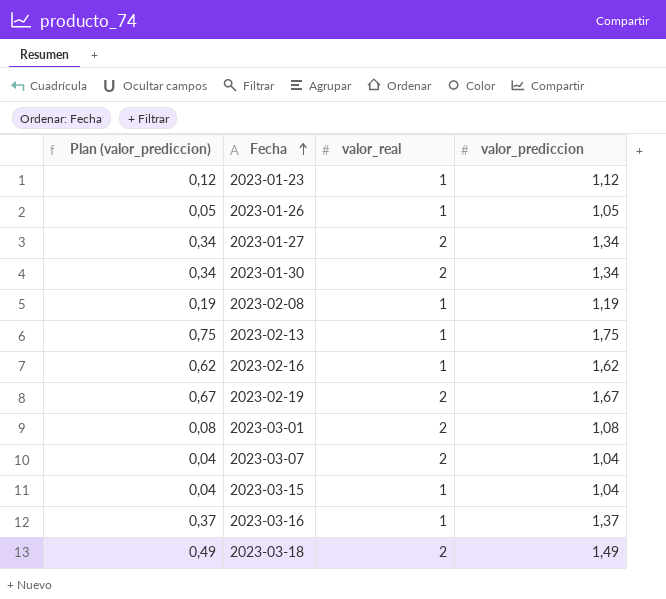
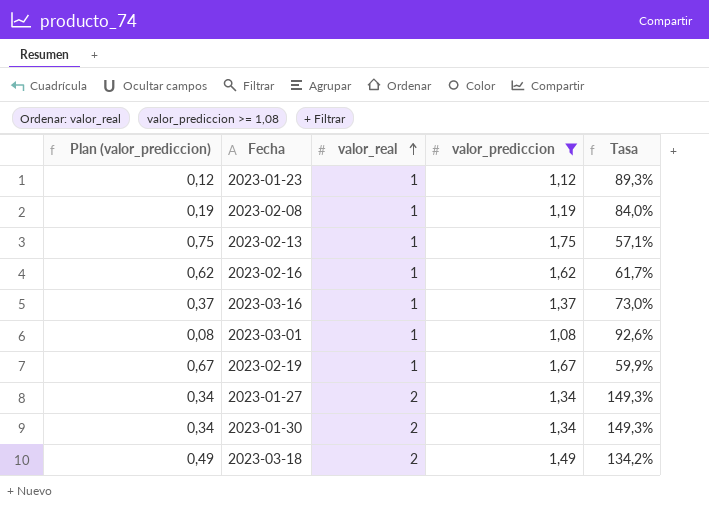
filter: none -> valor_prediccion >= 1,08
row order: Fecha ascending -> valor_real ascending
column Tasa | formula: none -> [valor_real] / [valor_prediccion]
2023-03-01 | valor_real: 2 -> 1
2023-02-19 | valor_real: 2 -> 1

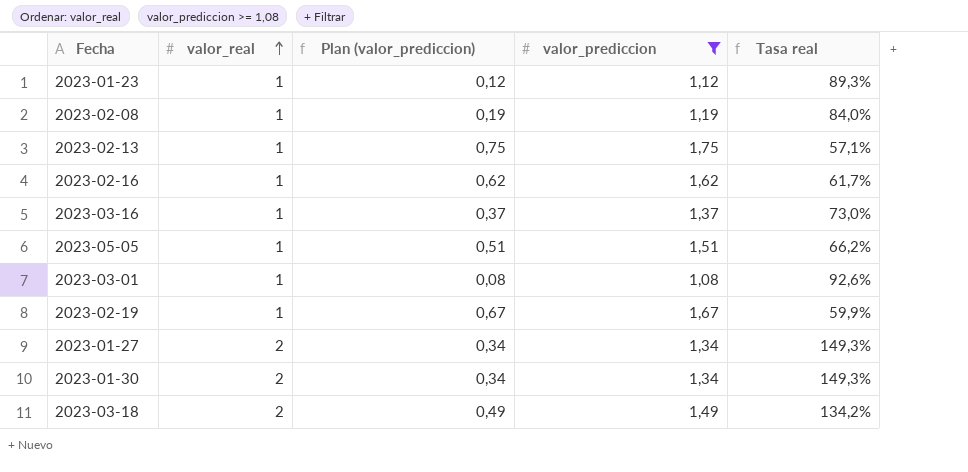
column Plan (valor_prediccion) | position: 1 -> 3
column name: Tasa -> Tasa real
row 2023-05-05: none -> 1 | 0,51 | 1,51 | 66,2%

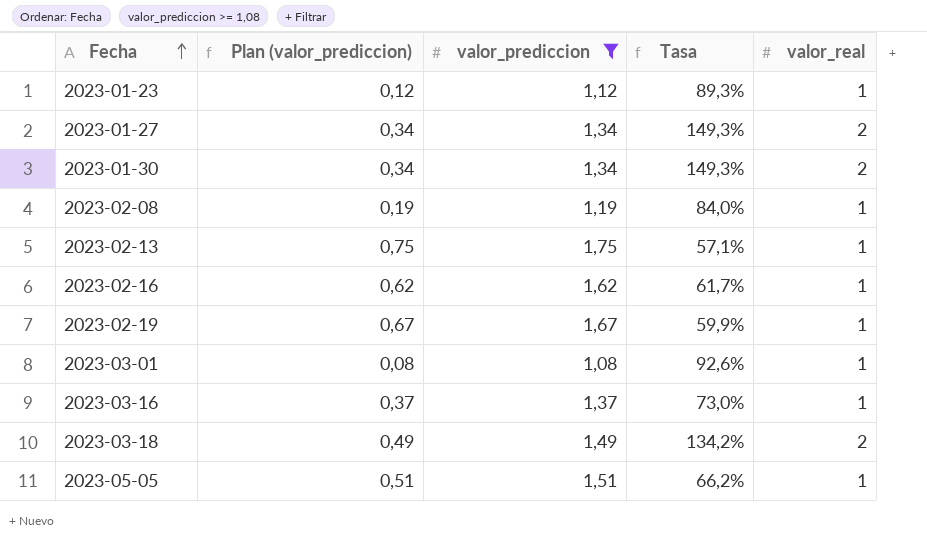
row order: valor_real ascending -> Fecha ascending
column name: Tasa real -> Tasa
column valor_real | position: 2 -> 5

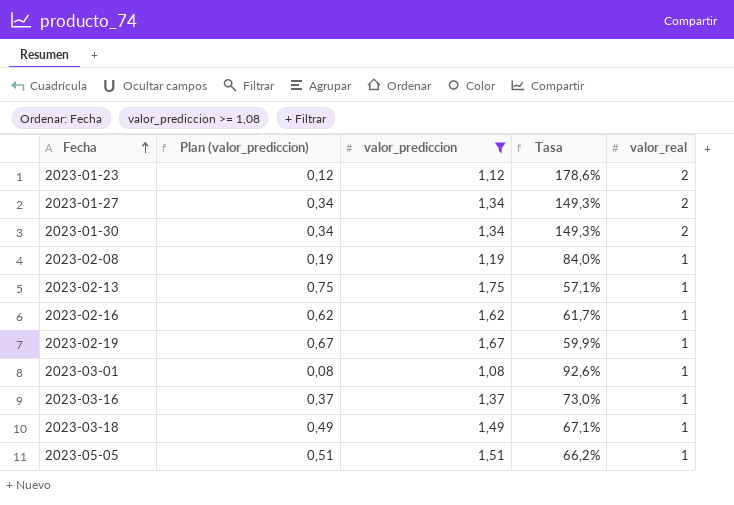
2023-01-23 | Tasa: 89,3% -> 178,6%
2023-01-23 | valor_real: 1 -> 2
2023-03-18 | Tasa: 134,2% -> 67,1%
2023-03-18 | valor_real: 2 -> 1

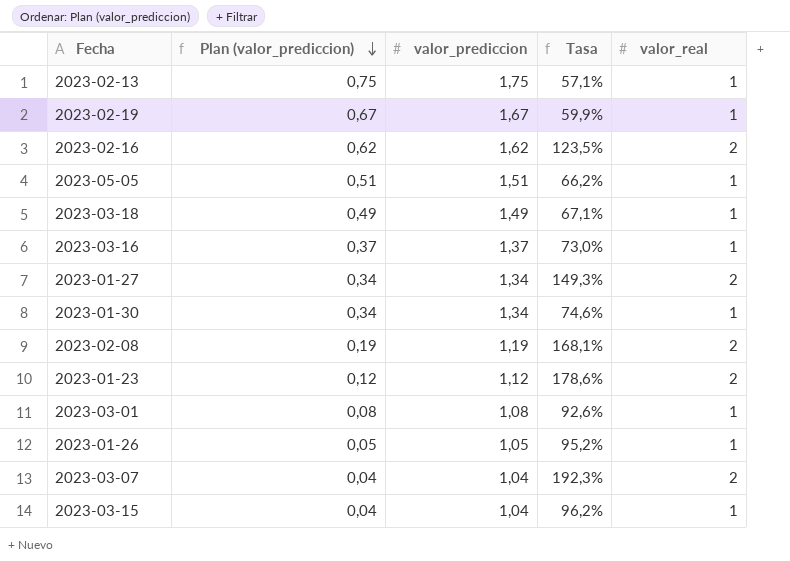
filter: valor_prediccion >= 1,08 -> none
row order: Fecha ascending -> Plan (valor_prediccion) descending
2023-02-16 | Tasa: 61,7% -> 123,5%
2023-02-16 | valor_real: 1 -> 2
2023-01-30 | Tasa: 149,3% -> 74,6%
2023-01-30 | valor_real: 2 -> 1
2023-02-08 | Tasa: 84,0% -> 168,1%
2023-02-08 | valor_real: 1 -> 2

